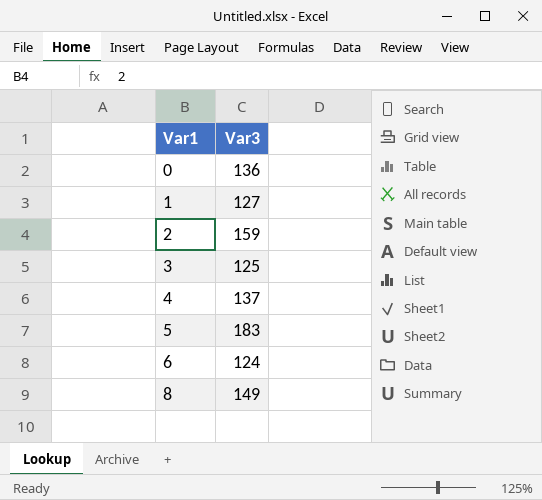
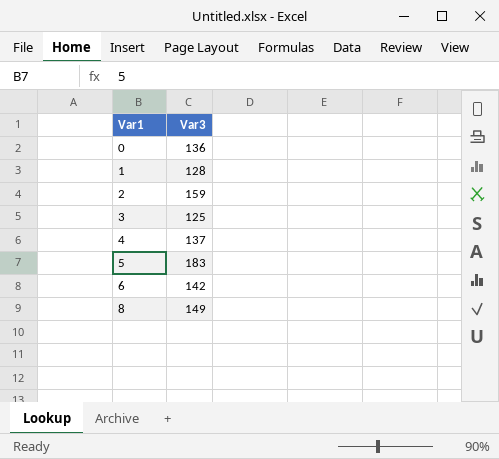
1 | Var3: 127 -> 128
6 | Var3: 124 -> 142

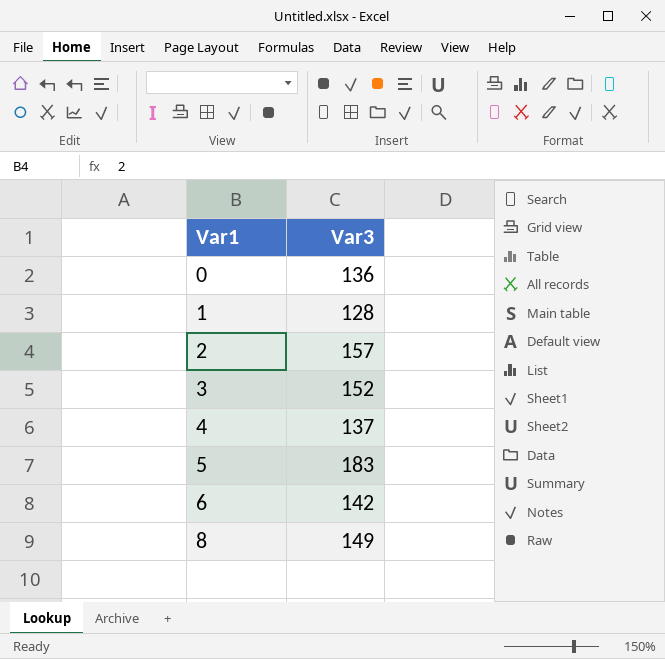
2 | Var3: 159 -> 157
3 | Var3: 125 -> 152

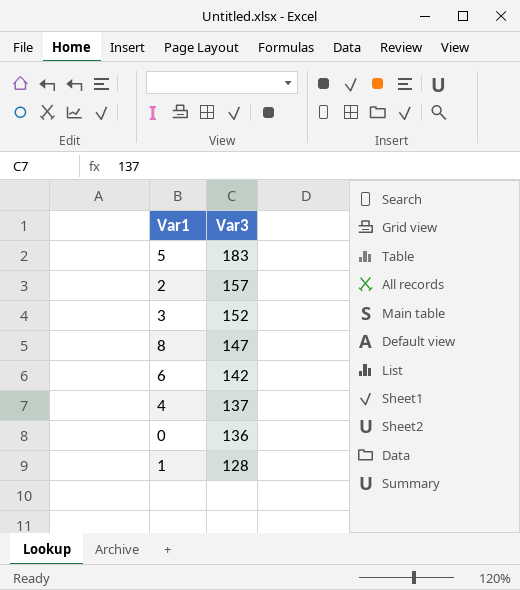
row order: Var1 ascending -> Var3 descending
8 | Var3: 149 -> 147

